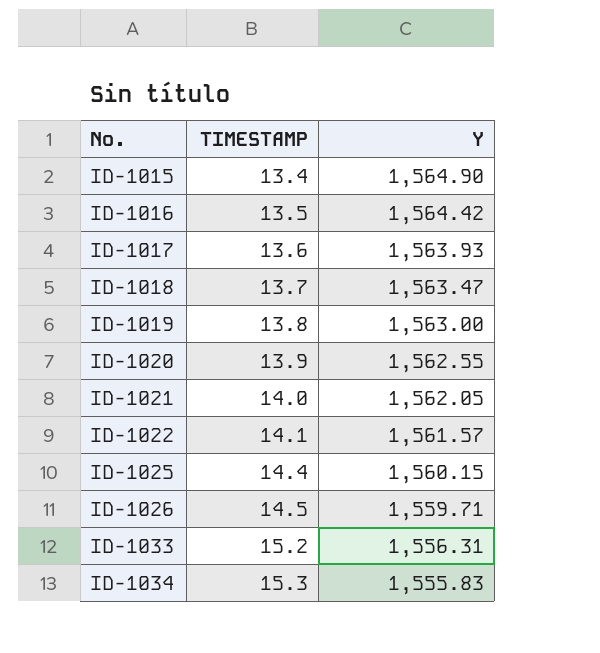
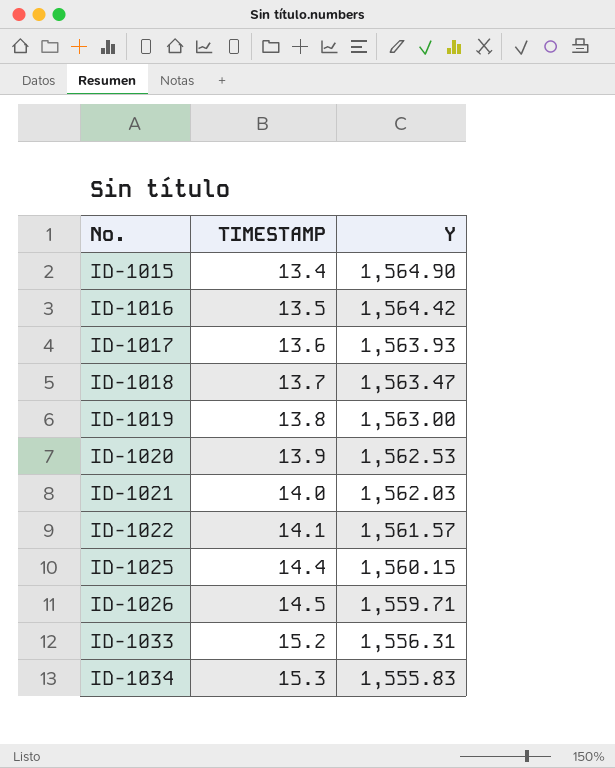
ID-1020 | Y: 1,562.55 -> 1,562.53
ID-1021 | Y: 1,562.05 -> 1,562.03

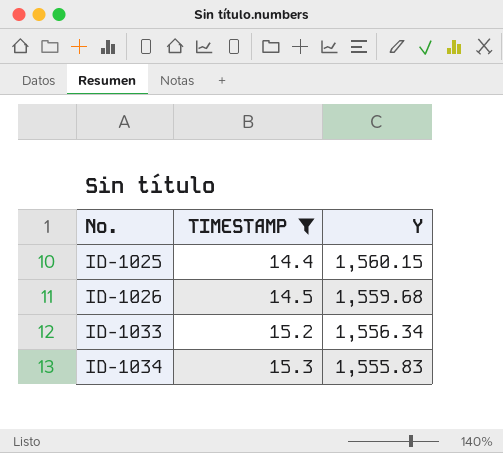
filter: none -> TIMESTAMP >= 14.4
ID-1026 | Y: 1,559.71 -> 1,559.68
ID-1033 | Y: 1,556.31 -> 1,556.34

